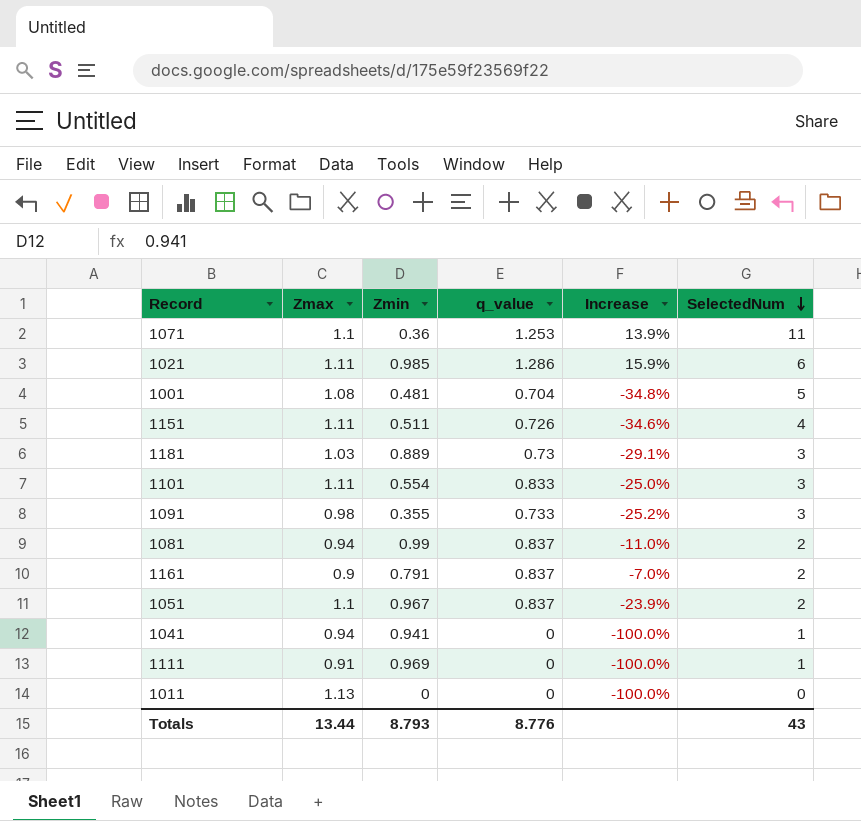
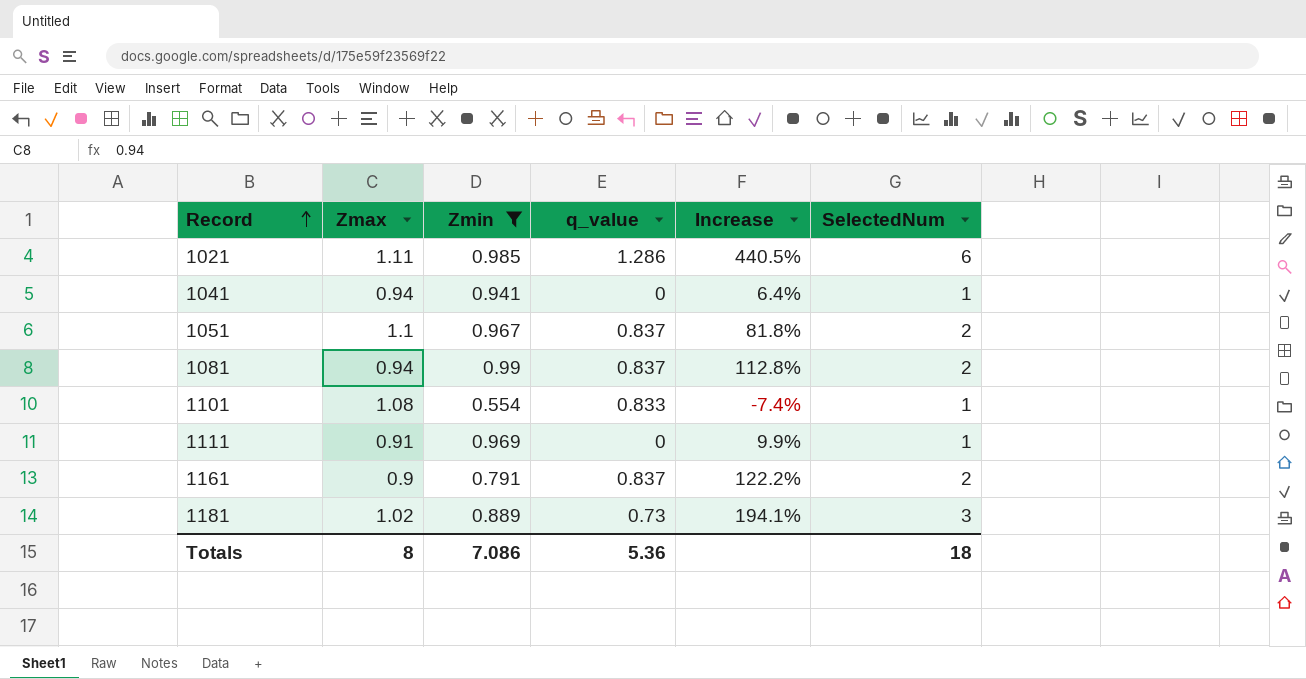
filter: none -> Zmin >= 0.554
row order: SelectedNum descending -> Record ascending
column Increase | formula: ([q_value] - [Zmax]) / [Zmax] -> ([SelectedNum] - [Zmax]) / [Zmax]
1101 | Zmax: 1.11 -> 1.08
1101 | SelectedNum: 3 -> 1
1181 | Zmax: 1.03 -> 1.02
Totals | Zmax: 13.44 -> 8
Totals | Zmin: 8.793 -> 7.086
Totals | q_value: 8.776 -> 5.36
Totals | SelectedNum: 43 -> 18

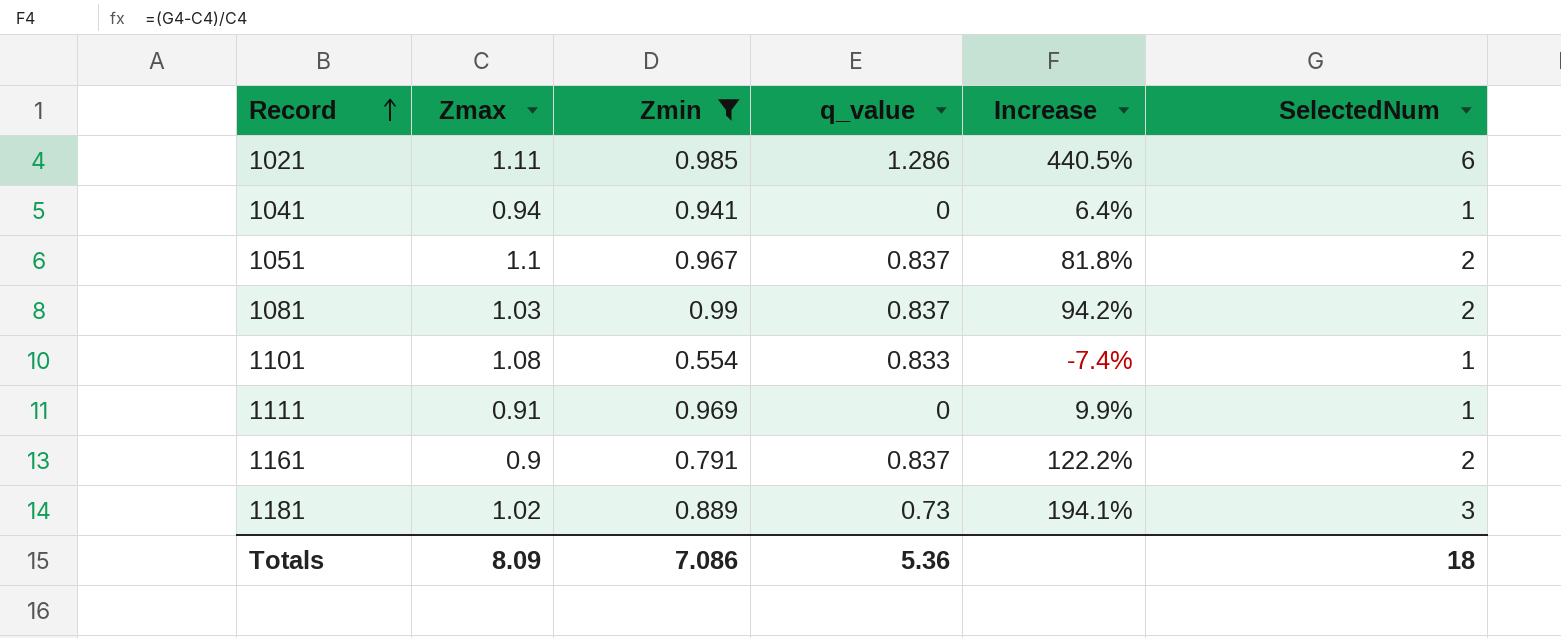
1081 | Zmax: 0.94 -> 1.03
1081 | Increase: 112.8% -> 94.2%
Totals | Zmax: 8 -> 8.09

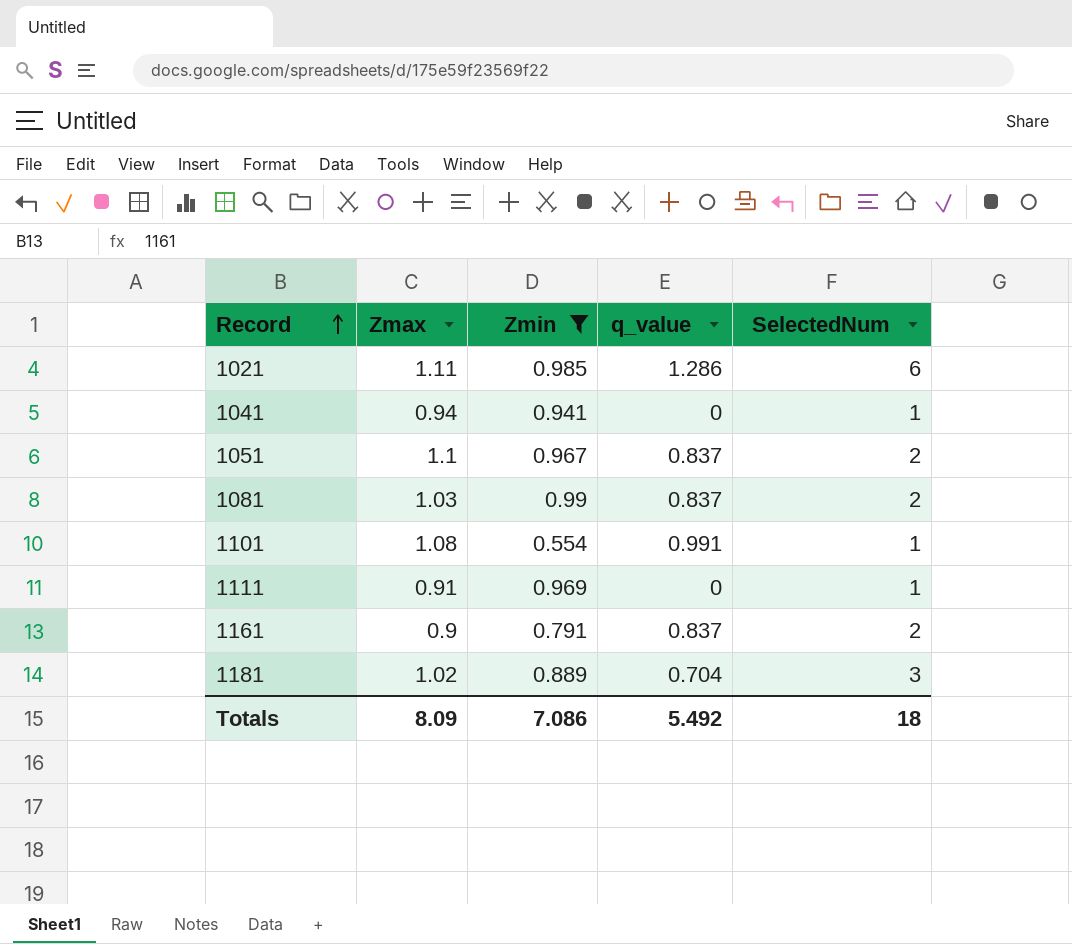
column Increase | formula: ([SelectedNum] - [Zmax]) / [Zmax] -> none
1101 | q_value: 0.833 -> 0.991
1181 | q_value: 0.73 -> 0.704
Totals | q_value: 5.36 -> 5.492

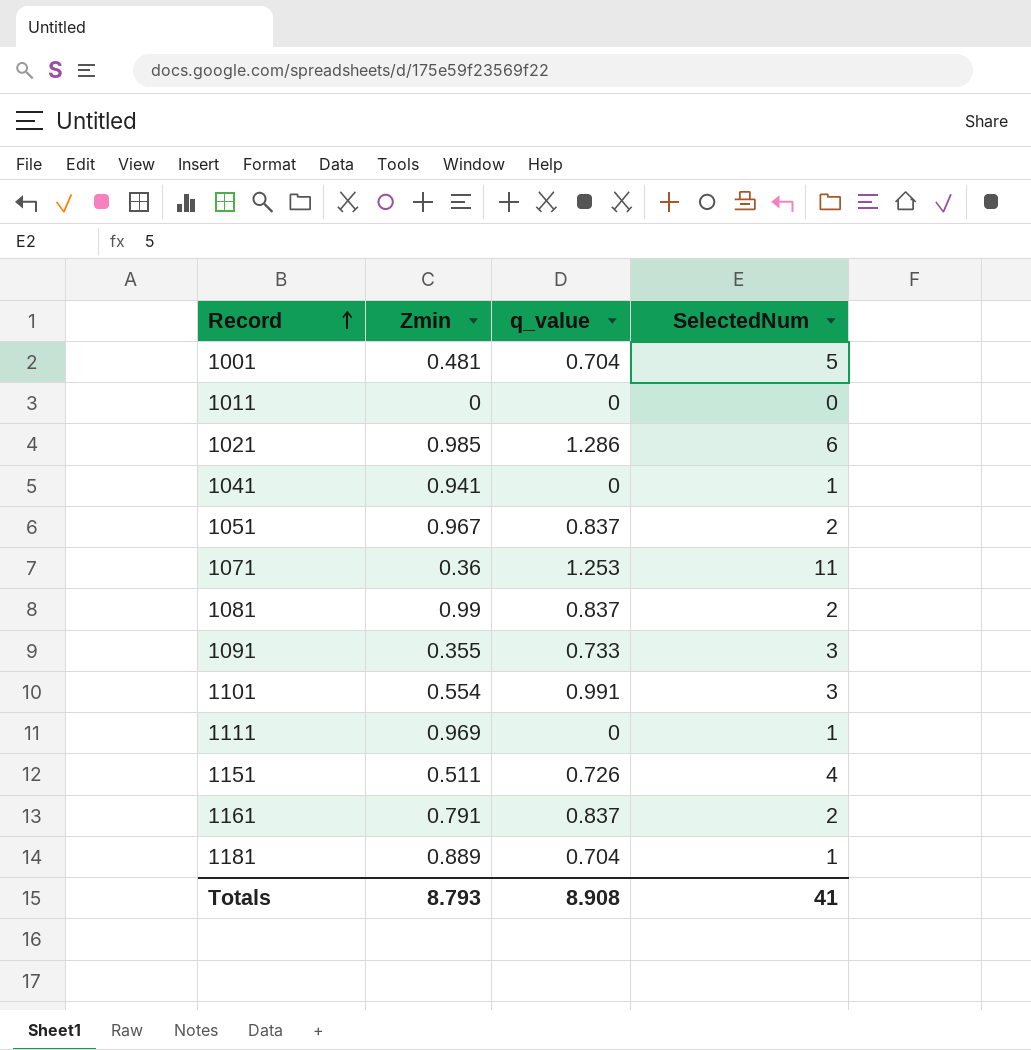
filter: Zmin >= 0.554 -> none
column Zmax | position: 2 -> none
1101 | SelectedNum: 1 -> 3
1181 | SelectedNum: 3 -> 1
Totals | Zmin: 7.086 -> 8.793
Totals | q_value: 5.492 -> 8.908
Totals | SelectedNum: 18 -> 41

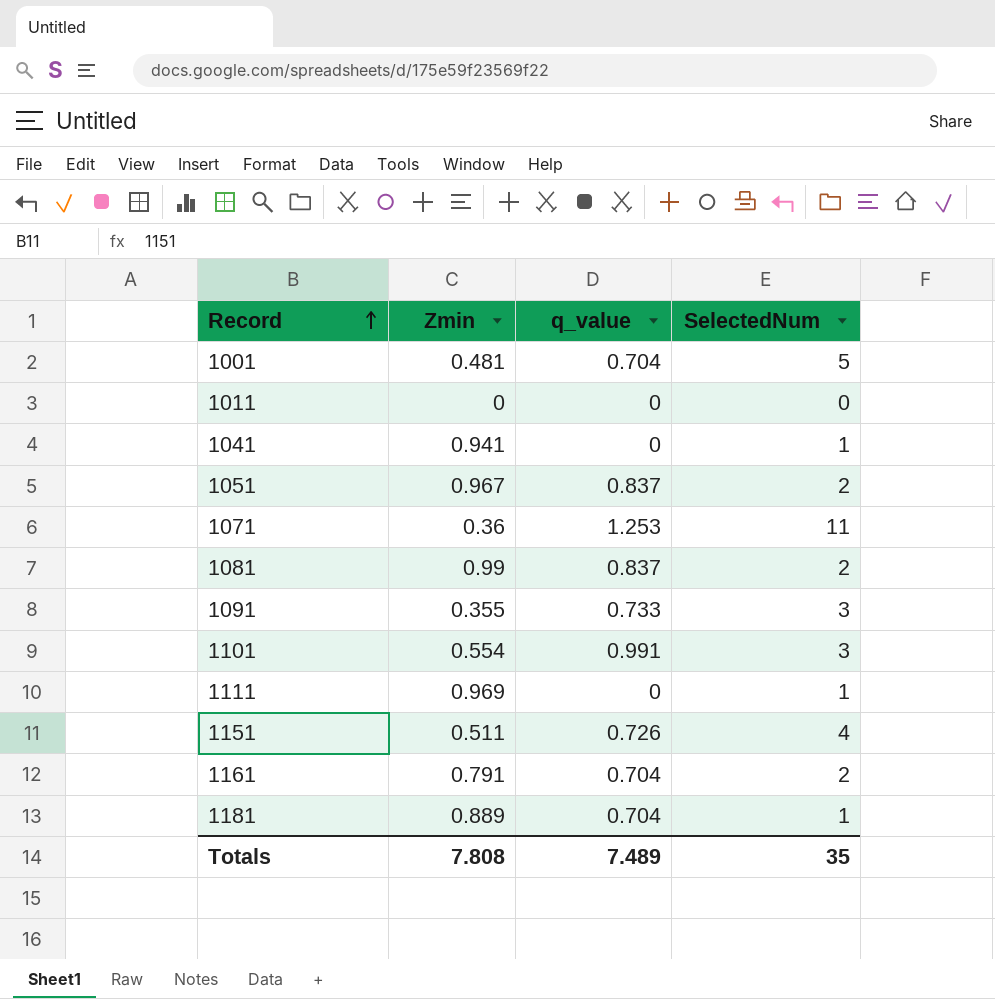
row 1021: 0.985 | 1.286 | 6 -> none
1161 | q_value: 0.837 -> 0.704
Totals | Zmin: 8.793 -> 7.808
Totals | q_value: 8.908 -> 7.489
Totals | SelectedNum: 41 -> 35

